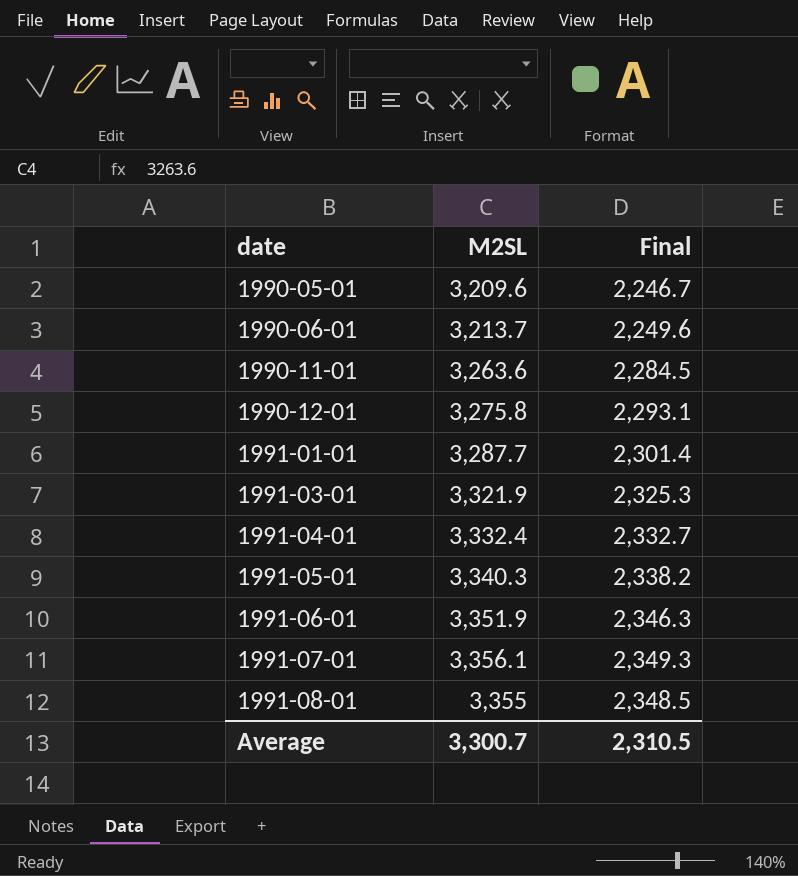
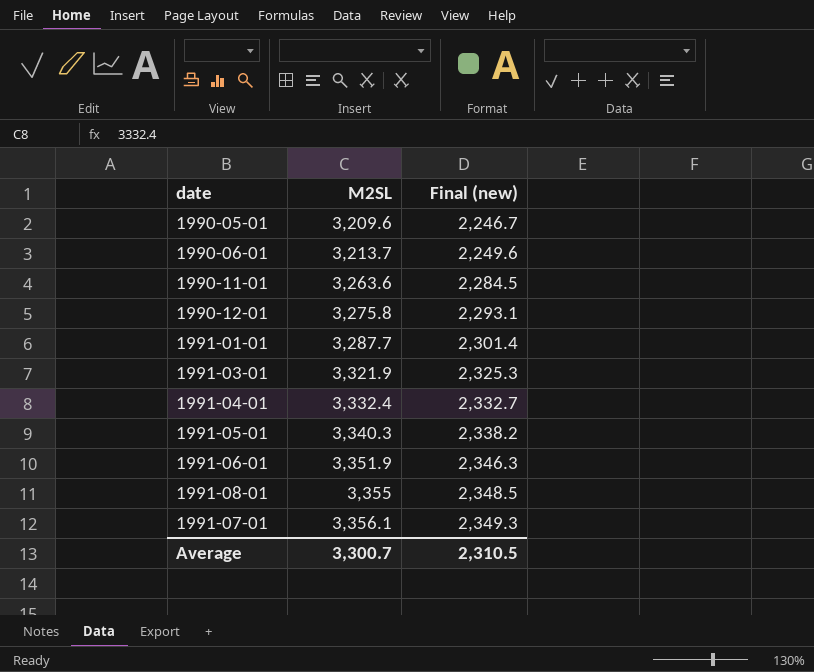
row order: date ascending -> M2SL ascending
column name: Final -> Final (new)

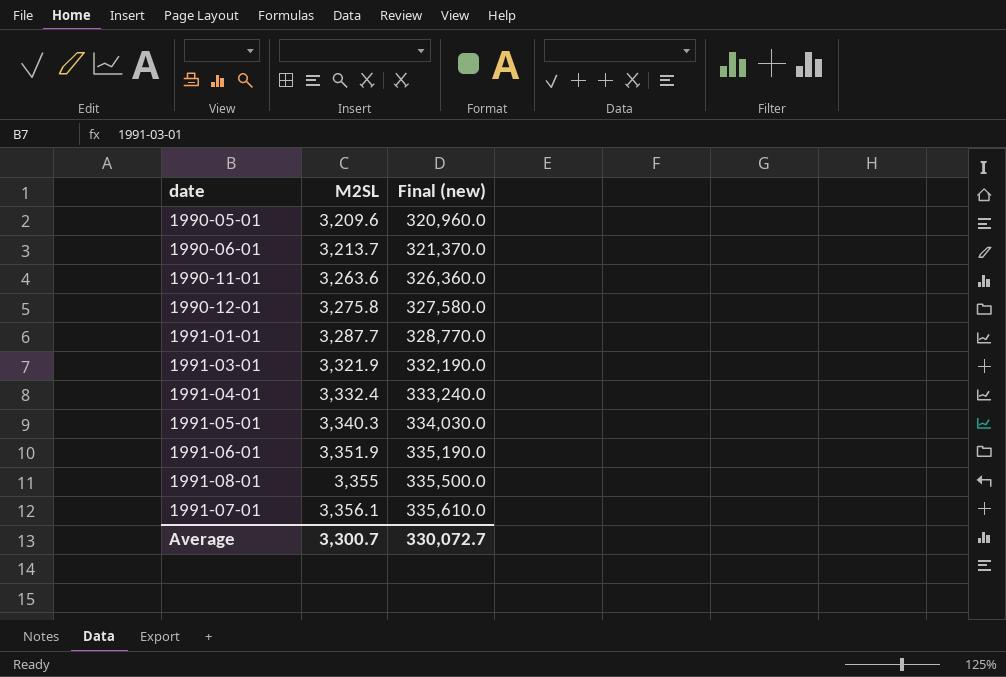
column Final (new) | formula: [M2SL] * 0.7 -> [M2SL] * 100
Average | Final (new): 2,310.5 -> 330,072.7

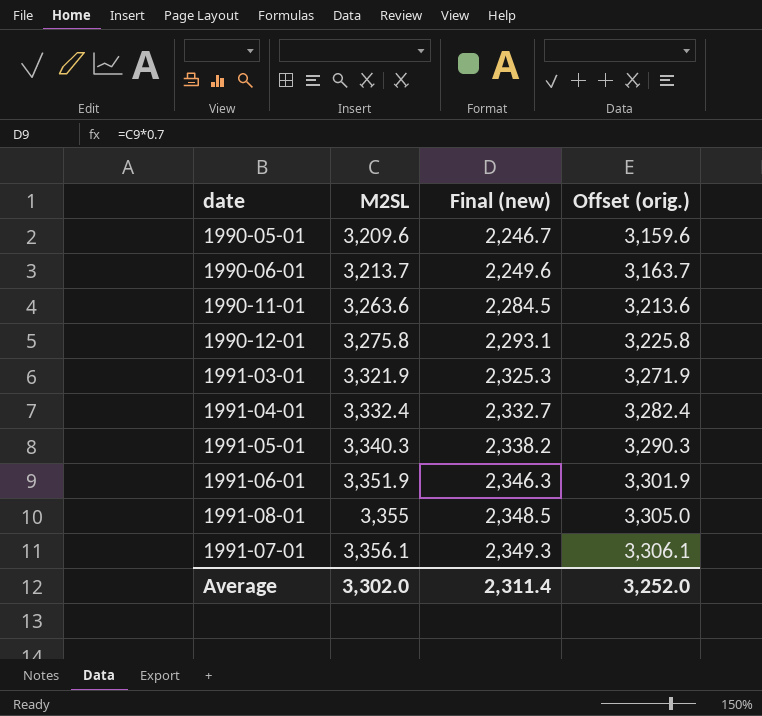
column Final (new) | formula: [M2SL] * 100 -> [M2SL] * 0.7
column Offset (orig.) | formula: none -> [M2SL] - 50
row 1991-01-01: 3,287.7 | 328,770.0 -> none
Average | M2SL: 3,300.7 -> 3,302.0
Average | Final (new): 330,072.7 -> 2,311.4

